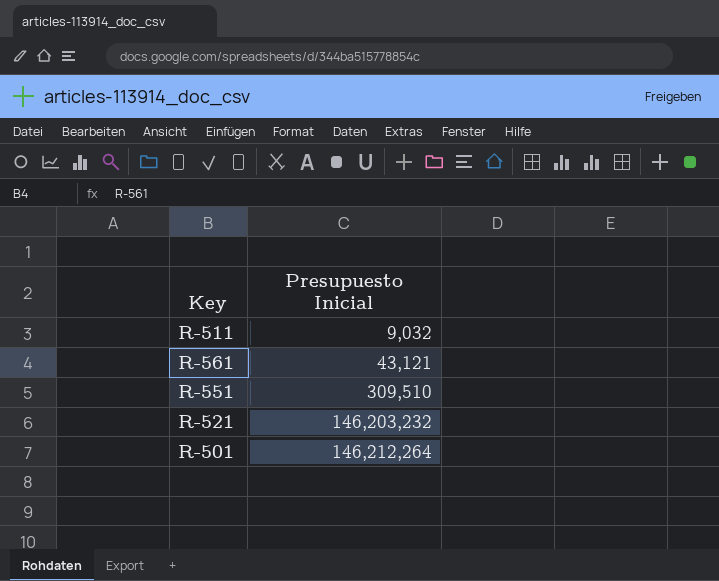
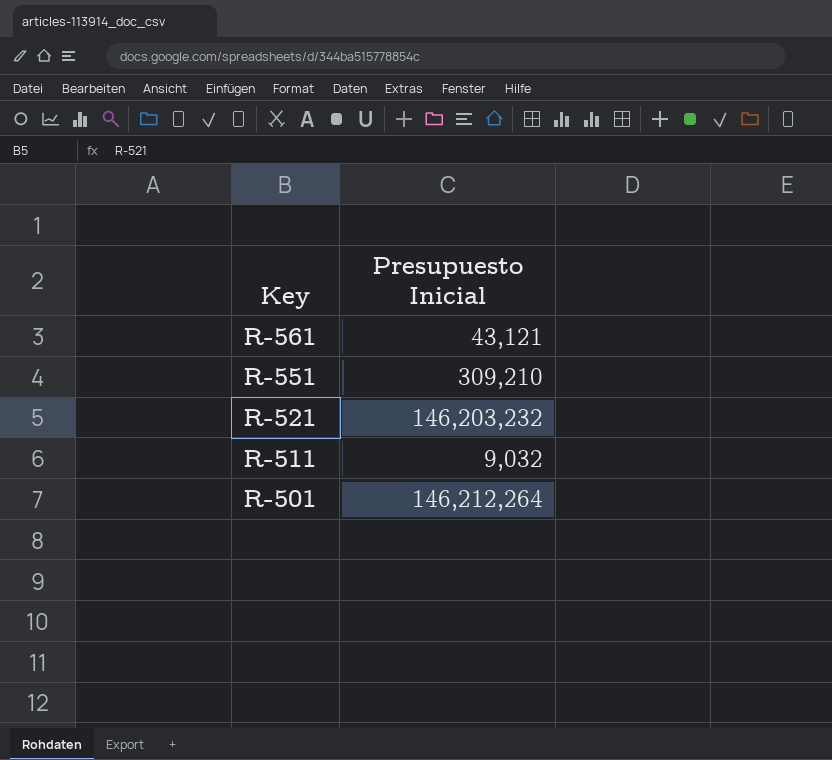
row order: Presupuesto Inicial ascending -> Key descending
R-551 | Presupuesto Inicial: 309,510 -> 309,210

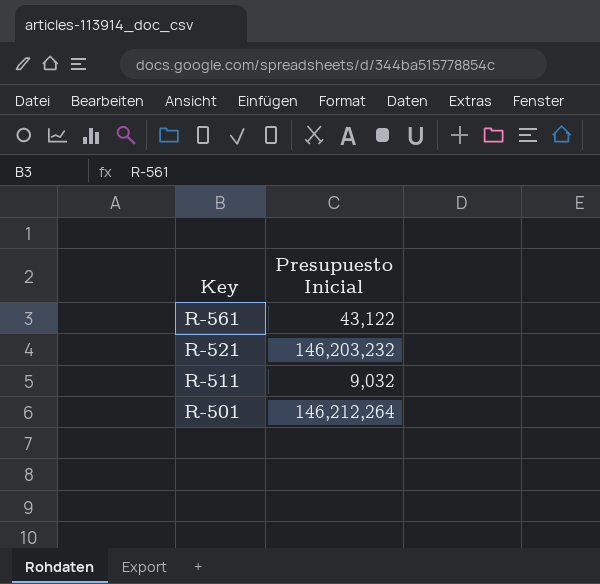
row R-551: 309,210 -> none
R-561 | Presupuesto Inicial: 43,121 -> 43,122

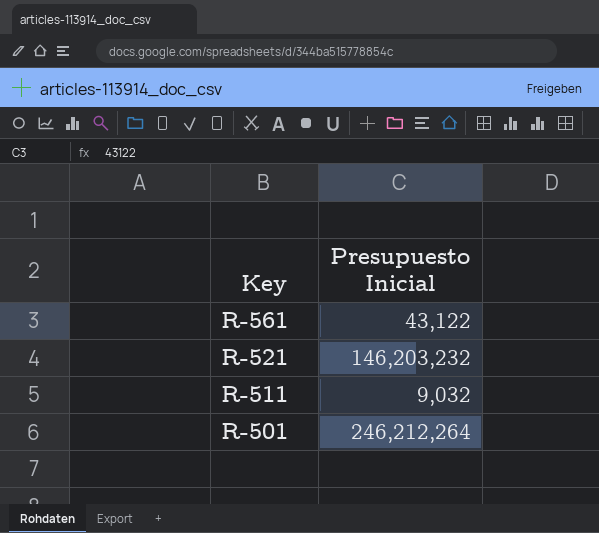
R-501 | Presupuesto Inicial: 146,212,264 -> 246,212,264

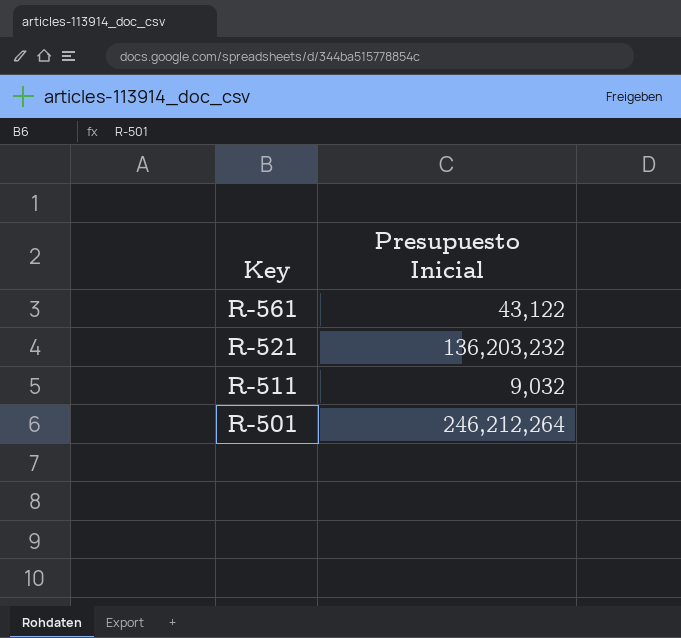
R-521 | Presupuesto Inicial: 146,203,232 -> 136,203,232

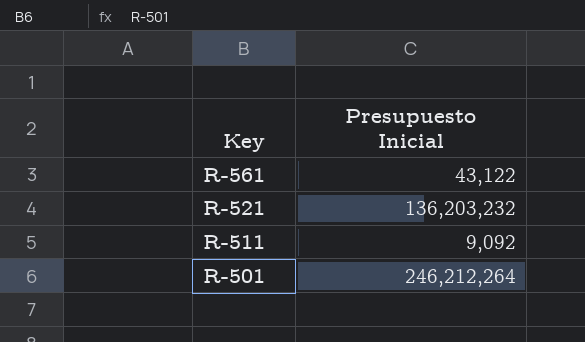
R-511 | Presupuesto Inicial: 9,032 -> 9,092

